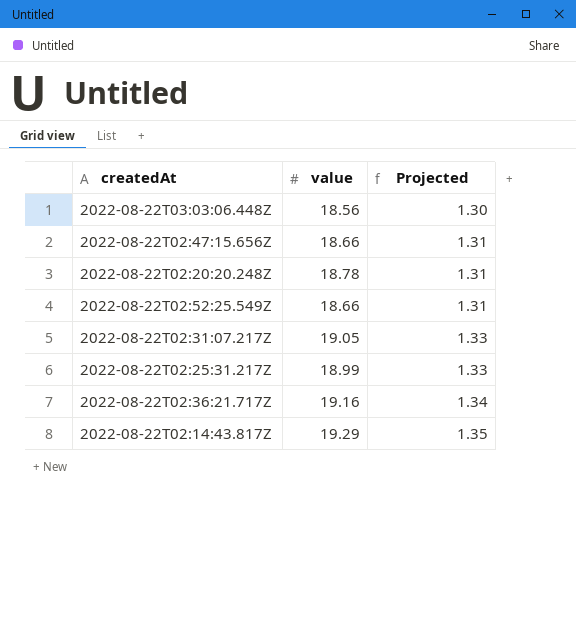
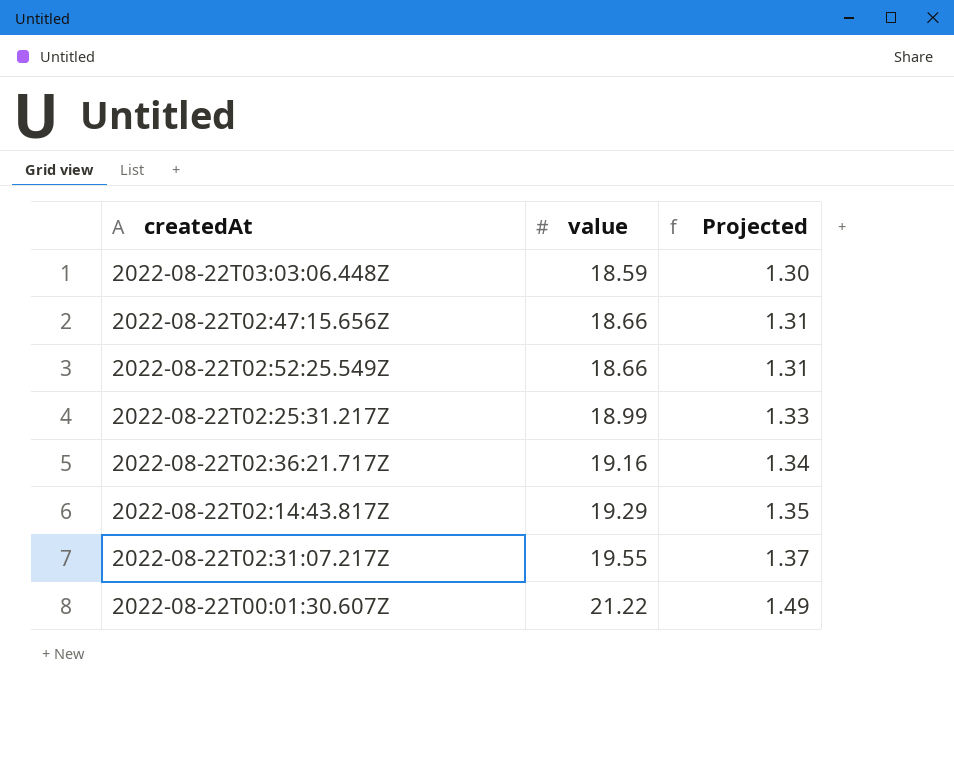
row order: Projected ascending -> value ascending
row 2022-08-22T02:20:20.248Z: 18.78 | 1.31 -> none
2022-08-22T03:03:06.448Z | value: 18.56 -> 18.59
2022-08-22T02:31:07.217Z | value: 19.05 -> 19.55
2022-08-22T02:31:07.217Z | Projected: 1.33 -> 1.37
row 2022-08-22T00:01:30.607Z: none -> 21.22 | 1.49

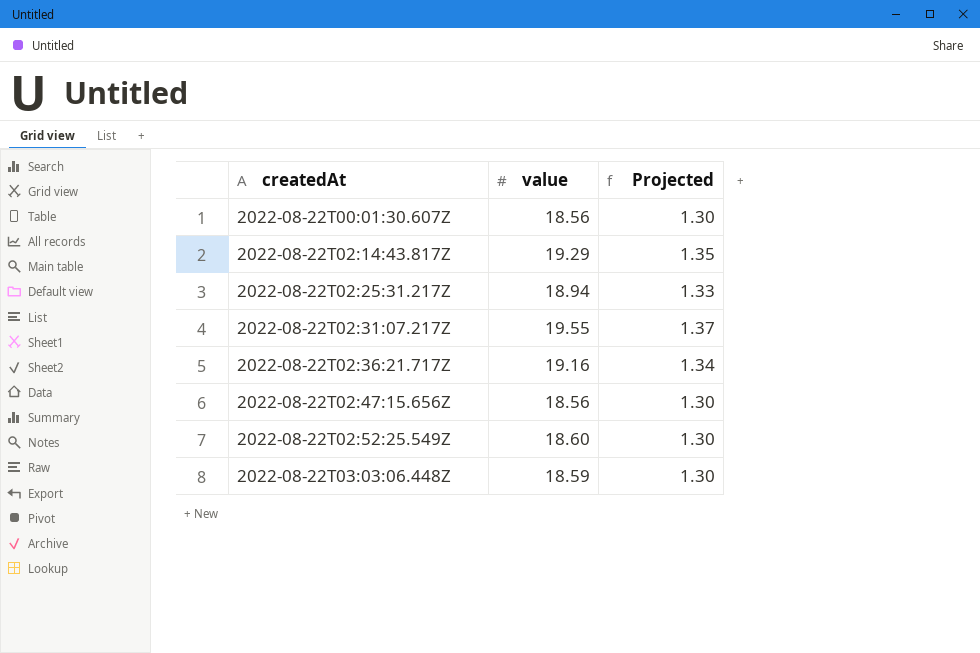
row order: value ascending -> createdAt ascending
2022-08-22T00:01:30.607Z | value: 21.22 -> 18.56
2022-08-22T00:01:30.607Z | Projected: 1.49 -> 1.30
2022-08-22T02:25:31.217Z | value: 18.99 -> 18.94
2022-08-22T02:47:15.656Z | value: 18.66 -> 18.56
2022-08-22T02:47:15.656Z | Projected: 1.31 -> 1.30
2022-08-22T02:52:25.549Z | value: 18.66 -> 18.60
2022-08-22T02:52:25.549Z | Projected: 1.31 -> 1.30

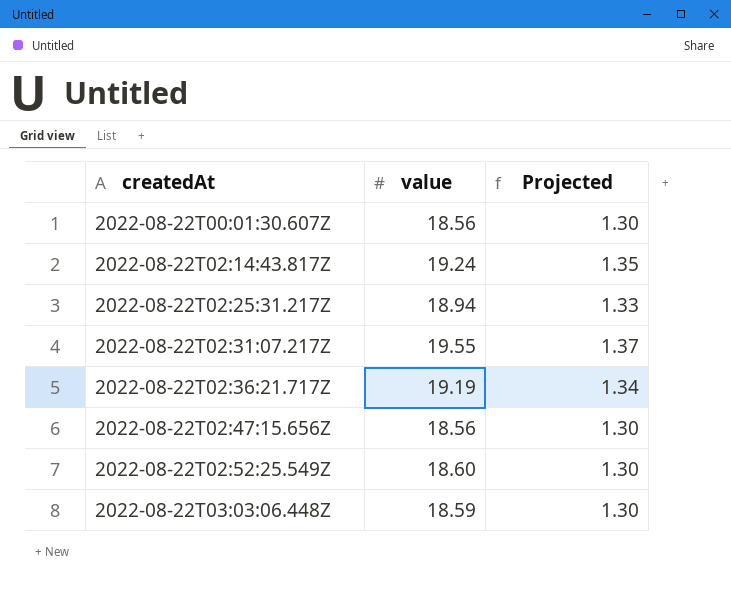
2022-08-22T02:14:43.817Z | value: 19.29 -> 19.24
2022-08-22T02:36:21.717Z | value: 19.16 -> 19.19

